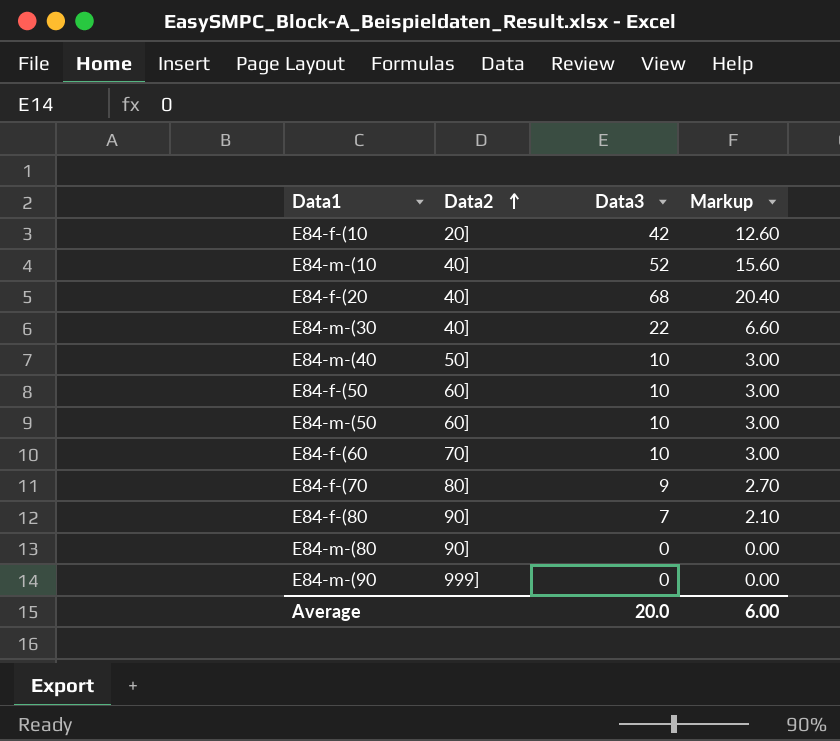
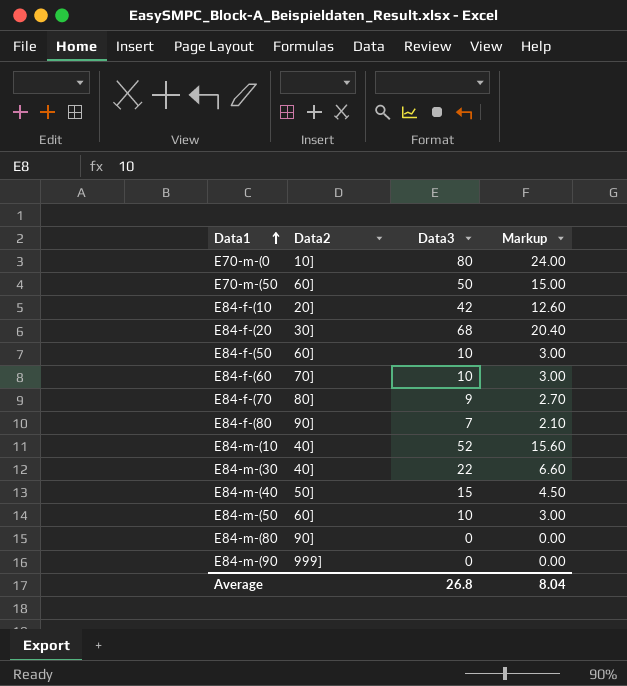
row order: Data2 ascending -> Data1 ascending
row E70-m-(0: none -> 10] | 80 | 24.00
row E70-m-(50: none -> 60] | 50 | 15.00
E84-f-(20 | Data2: 40] -> 30]
E84-m-(40 | Data3: 10 -> 15
E84-m-(40 | Markup: 3.00 -> 4.50
Average | Data3: 20.0 -> 26.8
Average | Markup: 6.00 -> 8.04

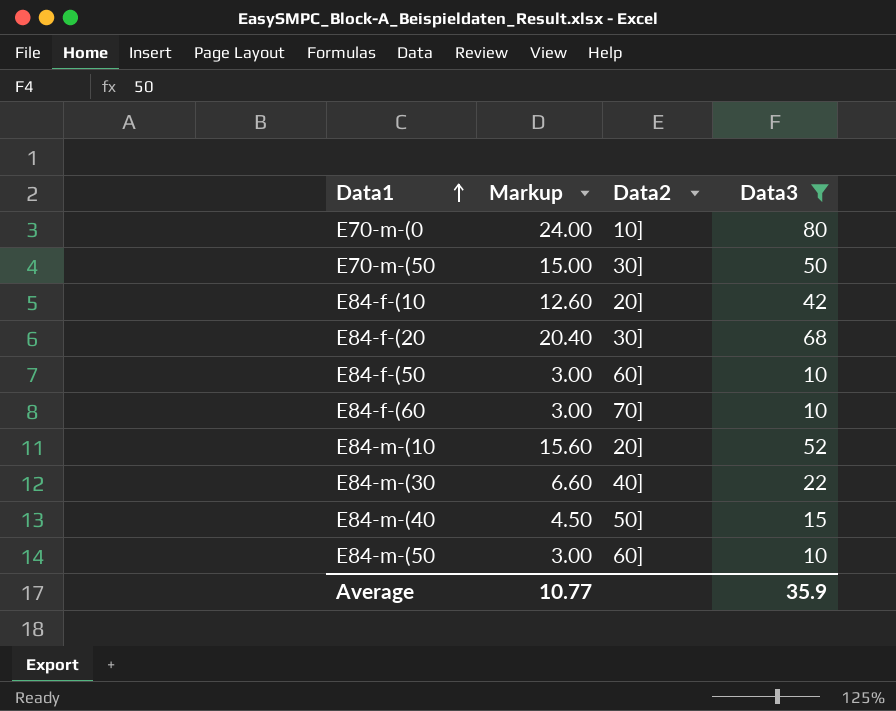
filter: none -> Data3 >= 10
column Markup | position: 4 -> 2
E70-m-(50 | Data2: 60] -> 30]
E84-m-(10 | Data2: 40] -> 20]
Average | Markup: 8.04 -> 10.77
Average | Data3: 26.8 -> 35.9

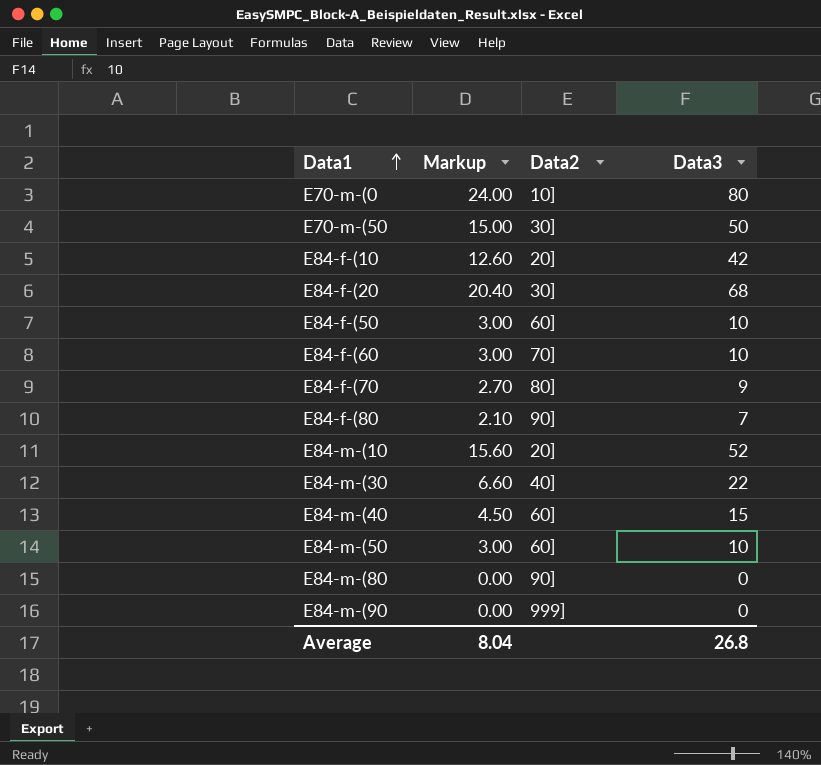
filter: Data3 >= 10 -> none
E84-m-(40 | Data2: 50] -> 60]
Average | Markup: 10.77 -> 8.04
Average | Data3: 35.9 -> 26.8

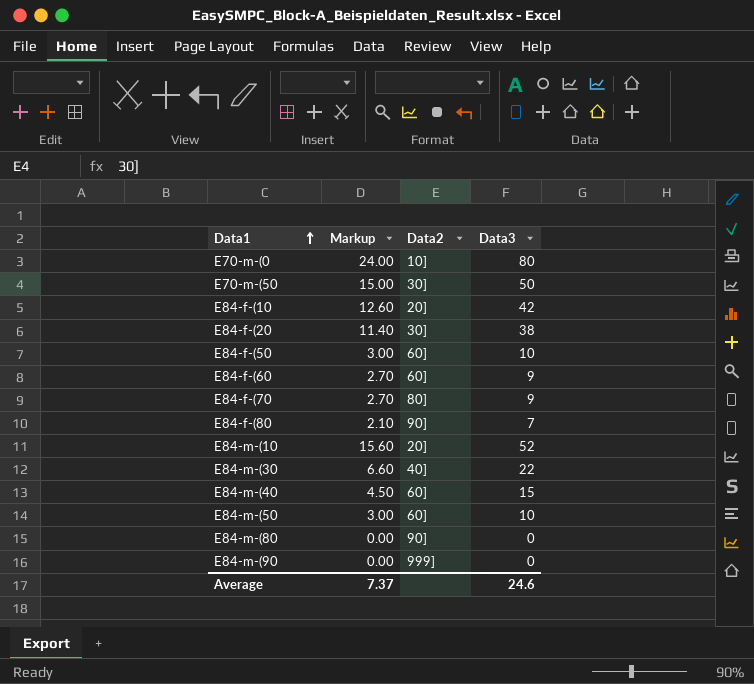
E84-f-(20 | Markup: 20.40 -> 11.40
E84-f-(20 | Data3: 68 -> 38
E84-f-(60 | Markup: 3.00 -> 2.70
E84-f-(60 | Data2: 70] -> 60]
E84-f-(60 | Data3: 10 -> 9
Average | Markup: 8.04 -> 7.37
Average | Data3: 26.8 -> 24.6

